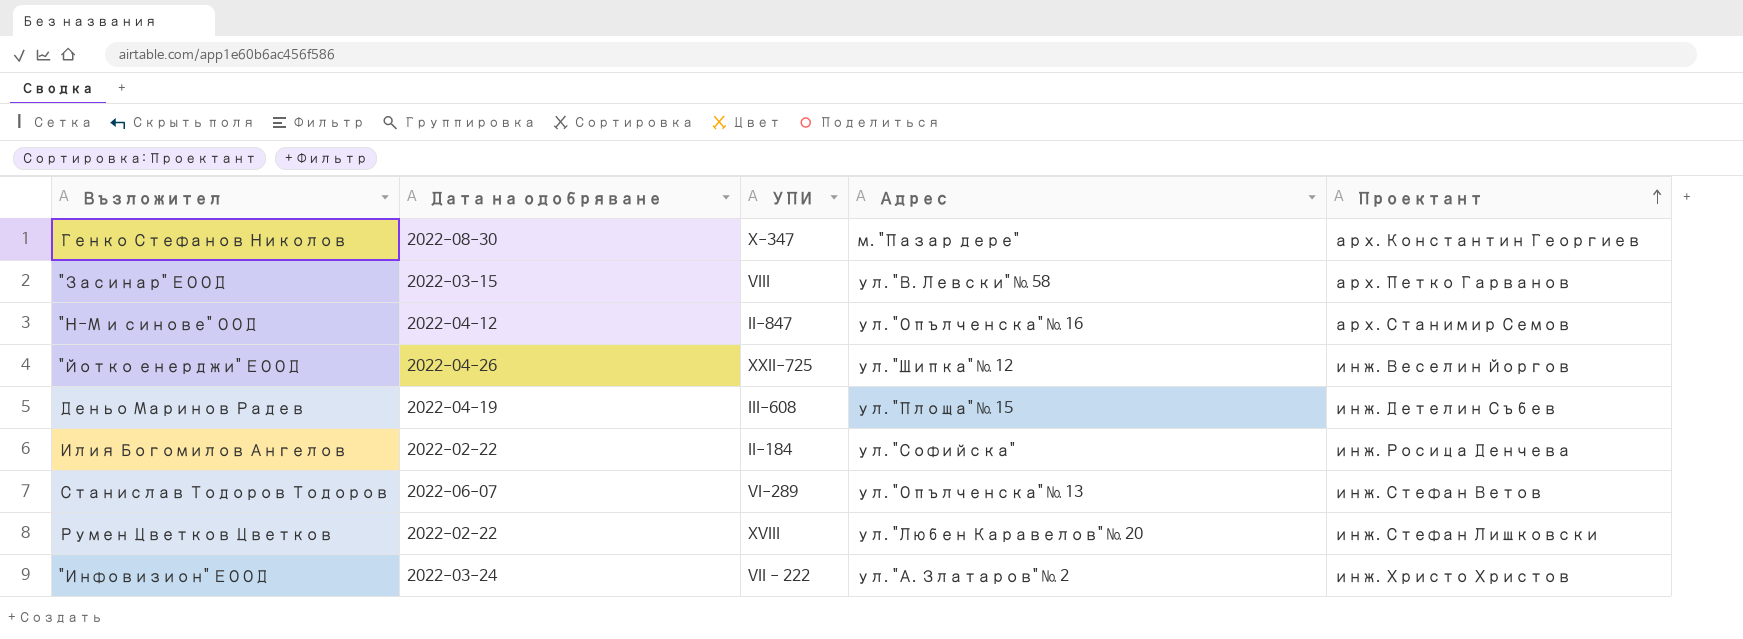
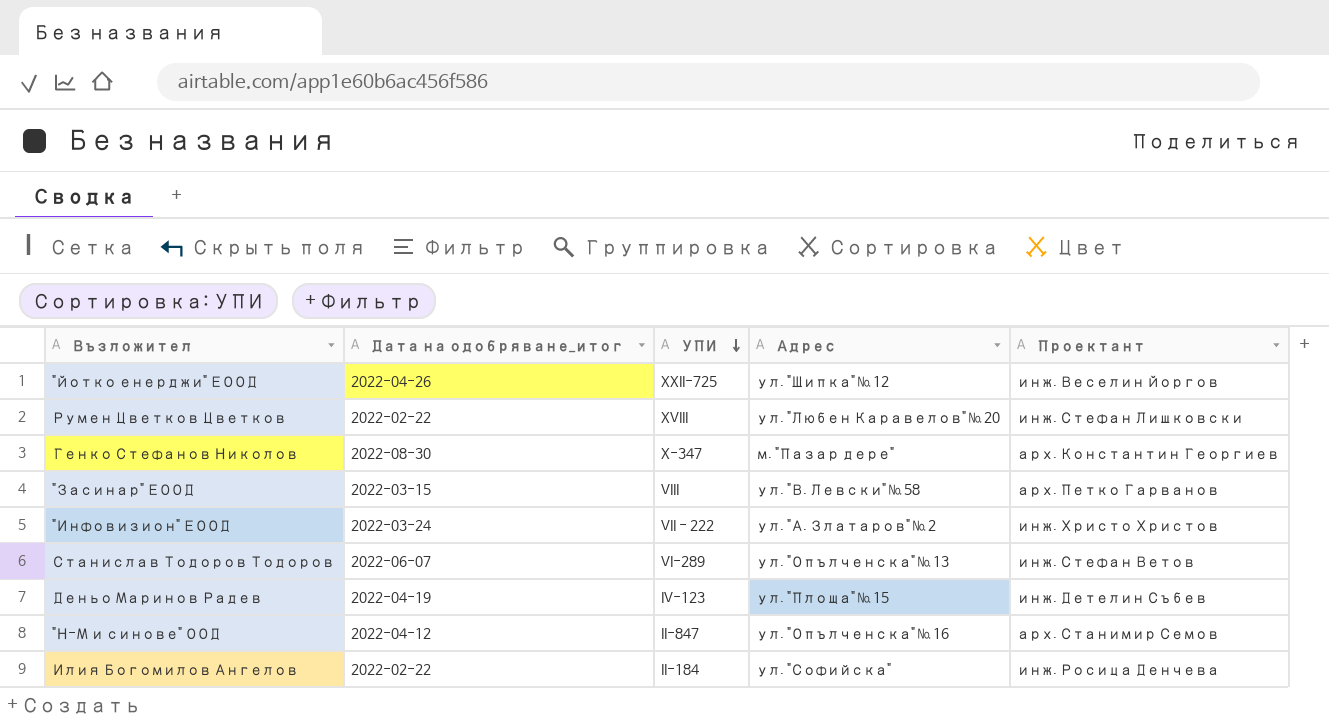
row order: Проектант ascending -> УПИ descending
column name: Дата на одобряване -> Дата на одобряване_итог
Деньо Маринов Радев | УПИ: III-608 -> IV-123

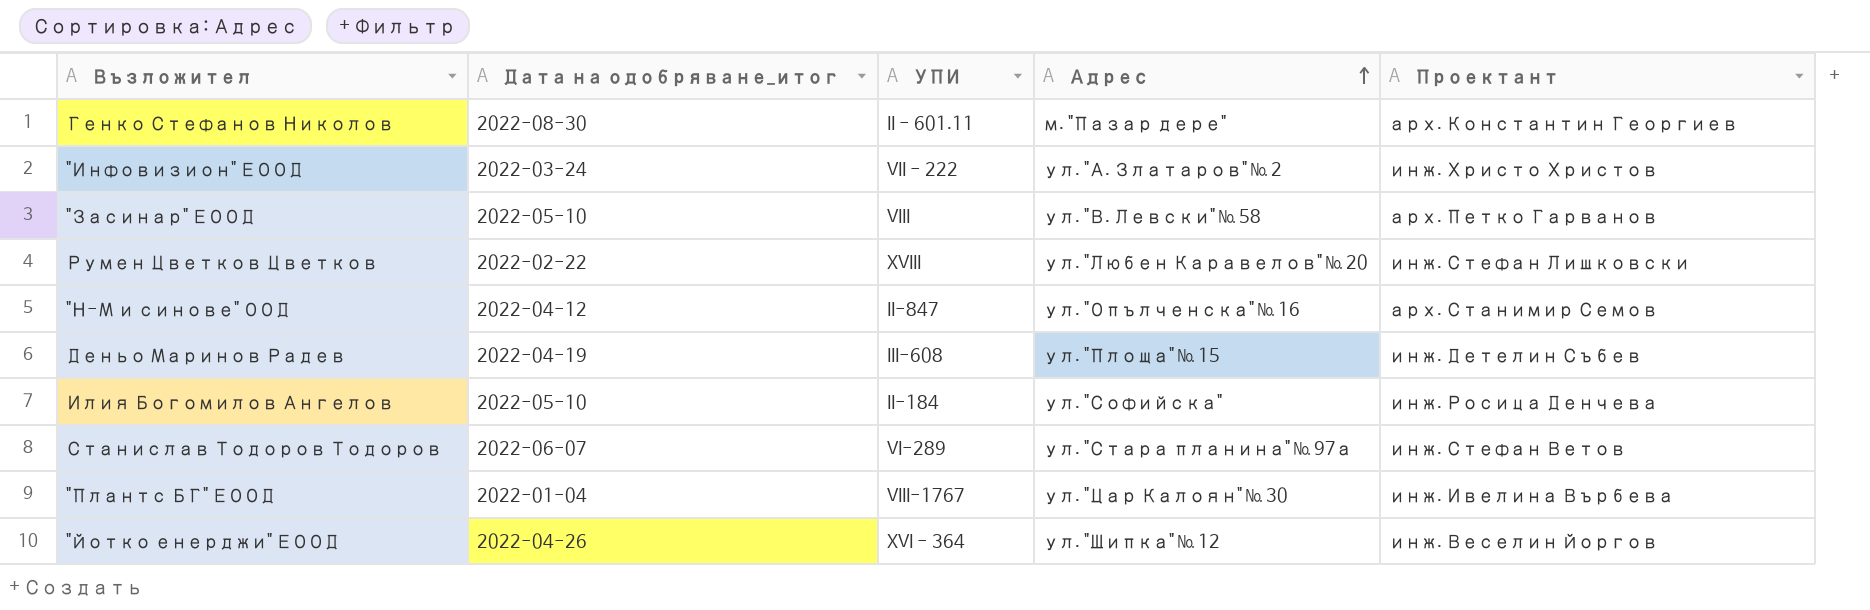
row order: УПИ descending -> Адрес ascending
Генко Стефанов Николов | УПИ: X-347 -> II - 601.11
"Засинар" ЕООД | Дата на одобряване_итог: 2022-03-15 -> 2022-05-10
Деньо Маринов Радев | УПИ: IV-123 -> III-608
Илия Богомилов Ангелов | Дата на одобряване_итог: 2022-02-22 -> 2022-05-10
Станислав Тодоров Тодоров | Адрес: ул. "Опълченска" № 13 -> ул. "Стара планина" № 97а
row "Плантс БГ" ЕООД: none -> 2022-01-04 | VIII-1767 | ул. "Цар Калоян" № 30 | инж. Ивелина Върбева
"Йотко енерджи" ЕООД | УПИ: XXII-725 -> XVI - 364

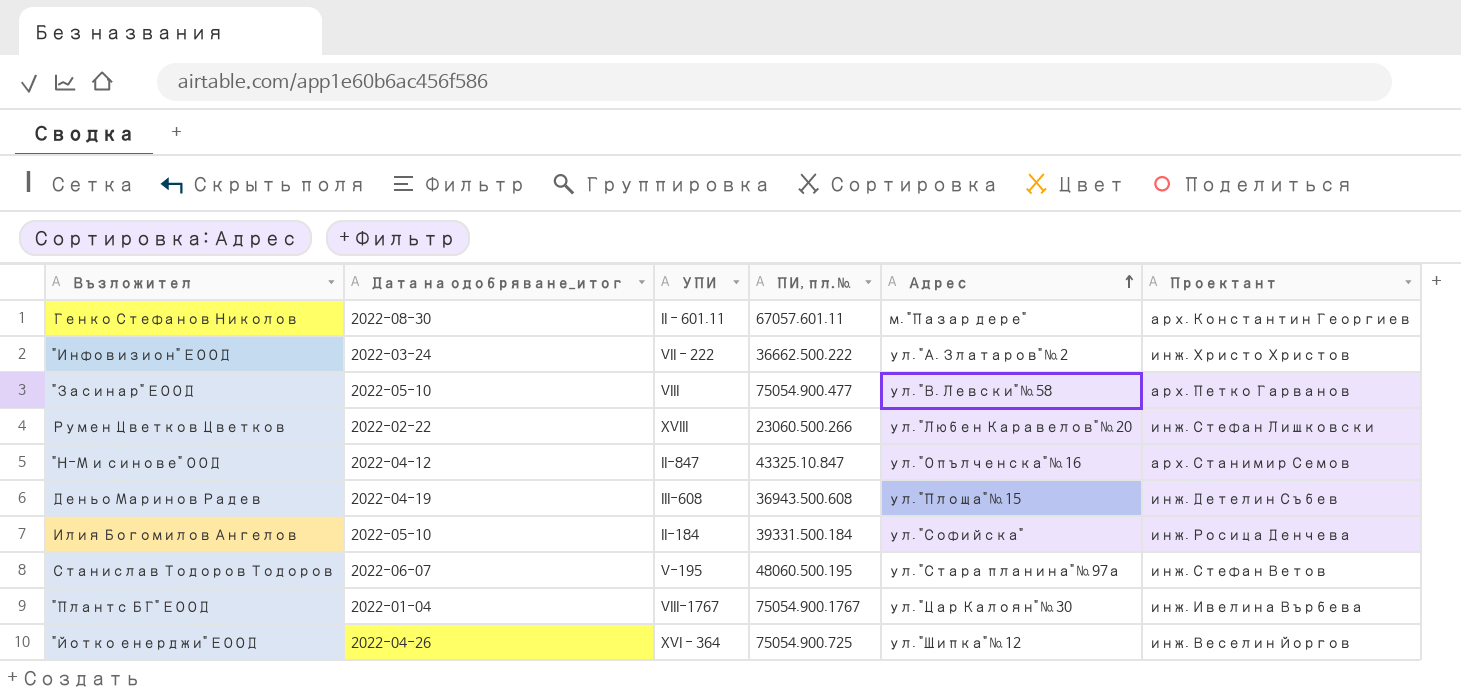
column ПИ, пл. № | position: none -> 4
Станислав Тодоров Тодоров | УПИ: VI-289 -> V-195

